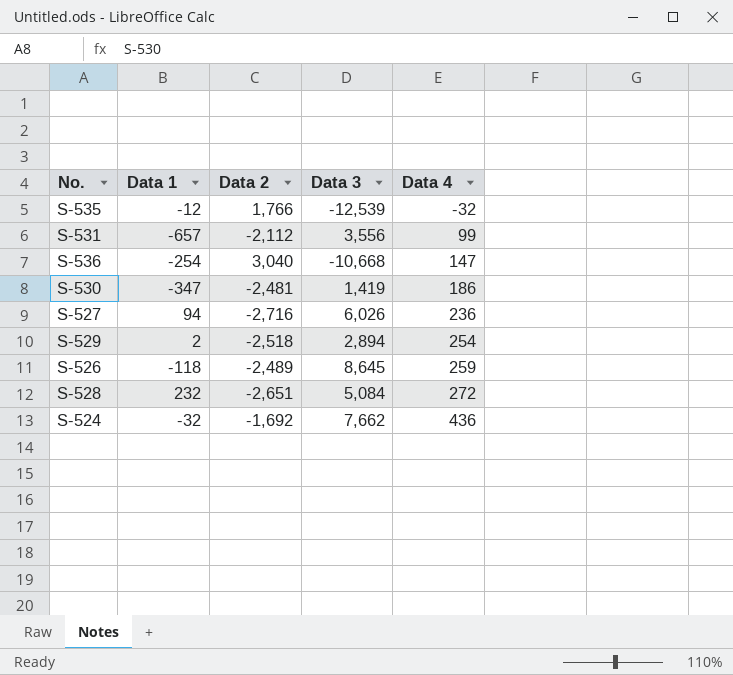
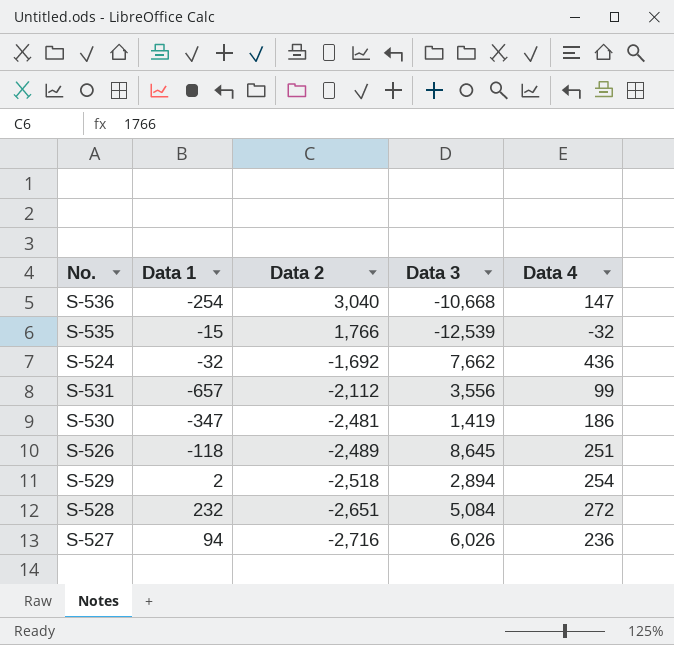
row order: Data 4 ascending -> Data 2 descending
S-535 | Data 1: -12 -> -15
S-526 | Data 4: 259 -> 251

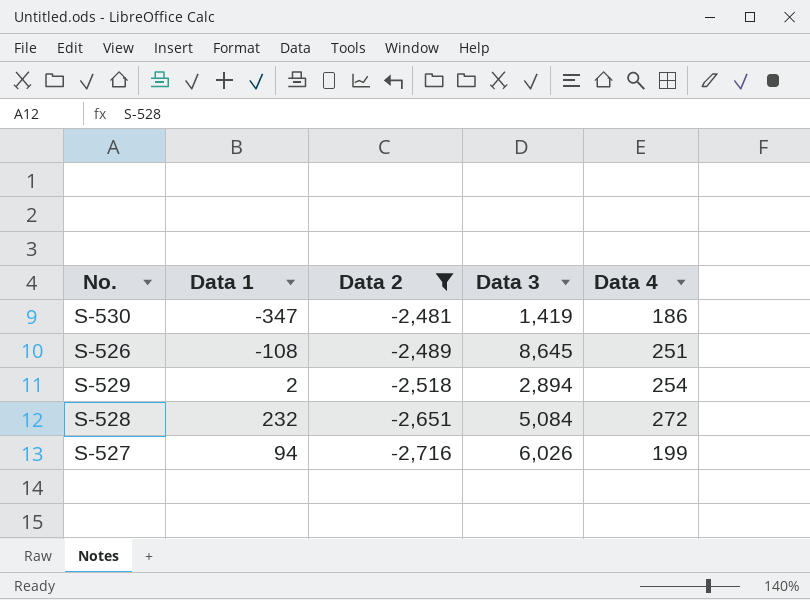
filter: none -> Data 2 <= -2,481
S-526 | Data 1: -118 -> -108
S-527 | Data 4: 236 -> 199

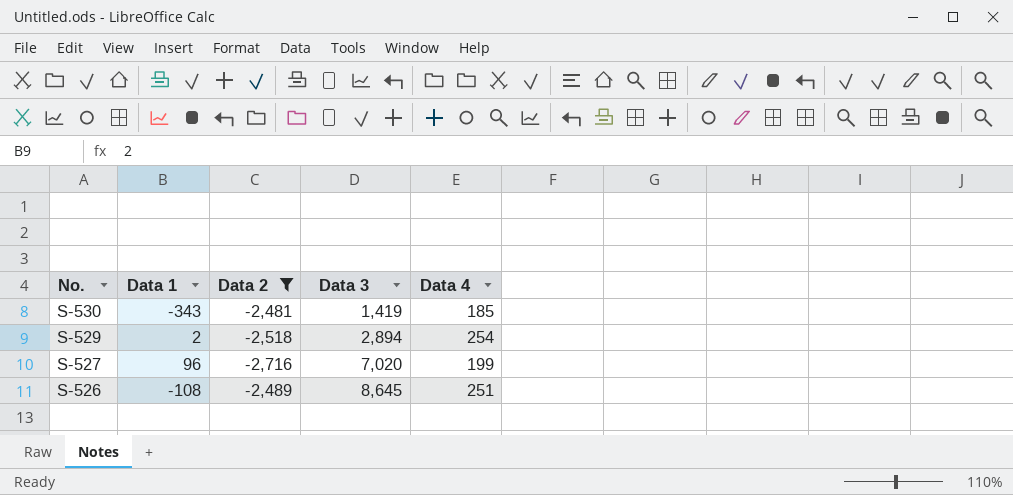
row order: Data 2 descending -> No. descending
row S-528: 232 | -2,651 | 5,084 | 272 -> none
S-530 | Data 1: -347 -> -343
S-530 | Data 4: 186 -> 185
S-527 | Data 1: 94 -> 96
S-527 | Data 3: 6,026 -> 7,020

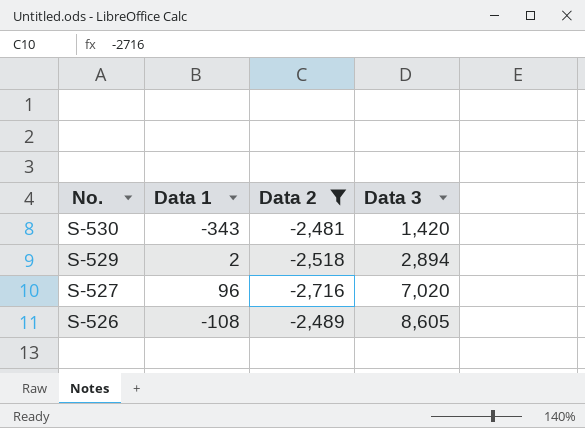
column Data 4 | position: 5 -> none
S-530 | Data 3: 1,419 -> 1,420
S-526 | Data 3: 8,645 -> 8,605

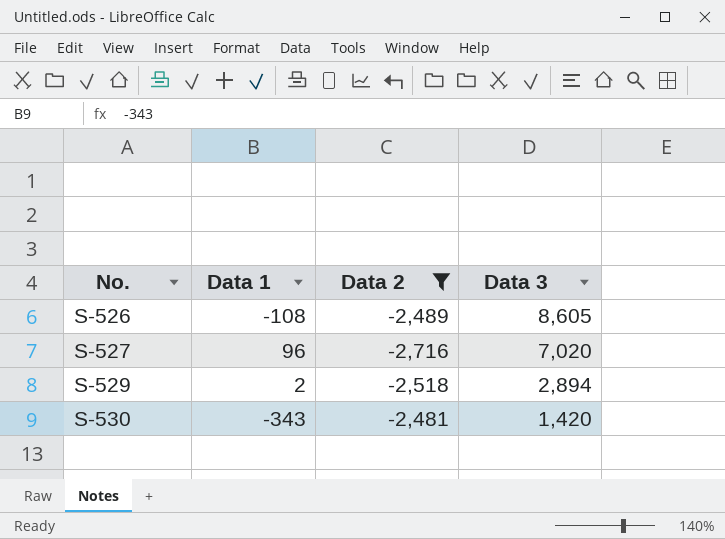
row order: No. descending -> No. ascending

